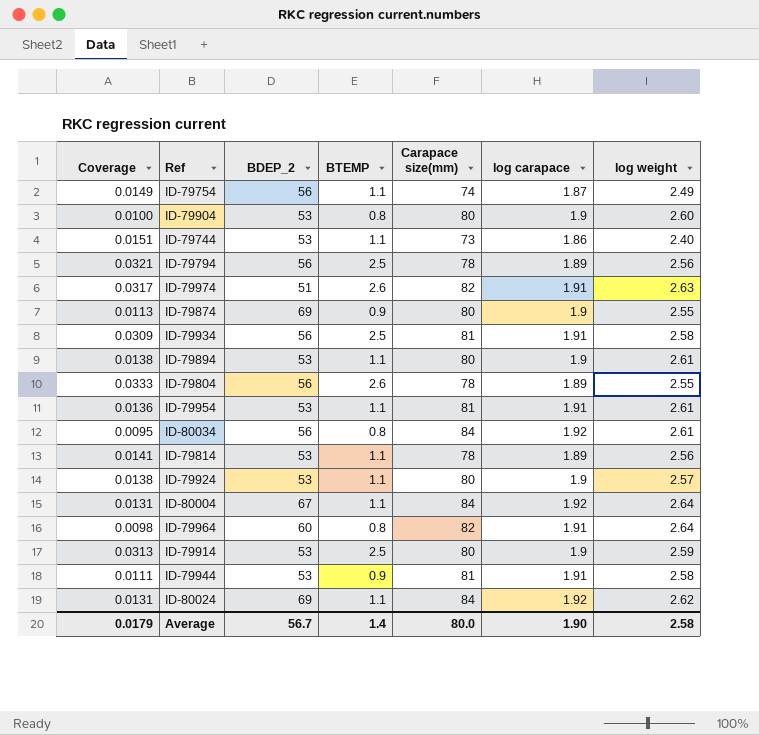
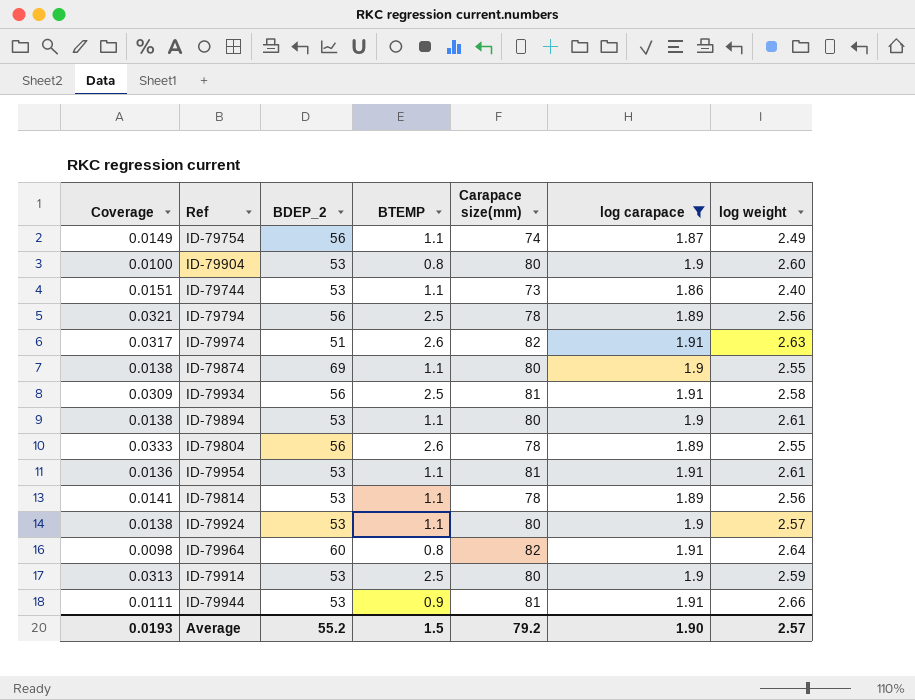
filter: none -> log carapace != 1.92
ID-79874 | Coverage: 0.0113 -> 0.0138
ID-79874 | BTEMP: 0.9 -> 1.1
ID-79944 | log weight: 2.58 -> 2.66
Average | Coverage: 0.0179 -> 0.0193
Average | BDEP_2: 56.7 -> 55.2
Average | BTEMP: 1.4 -> 1.5
Average | Carapace size(mm): 80.0 -> 79.2
Average | log weight: 2.58 -> 2.57

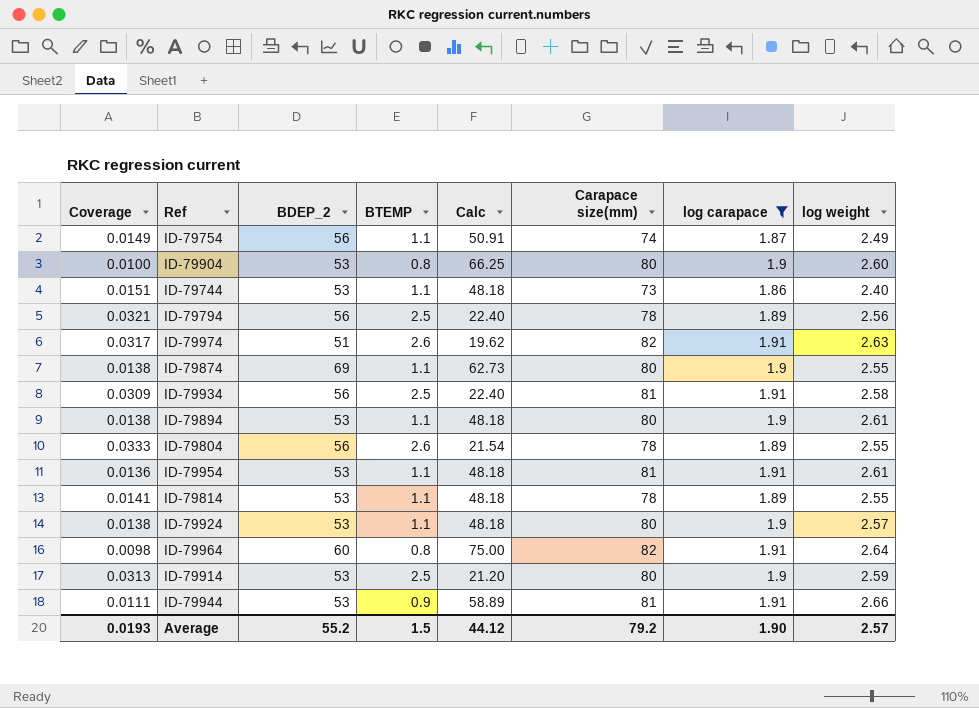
column Calc | formula: none -> [BDEP_2] / [BTEMP]
ID-79814 | log weight: 2.56 -> 2.55

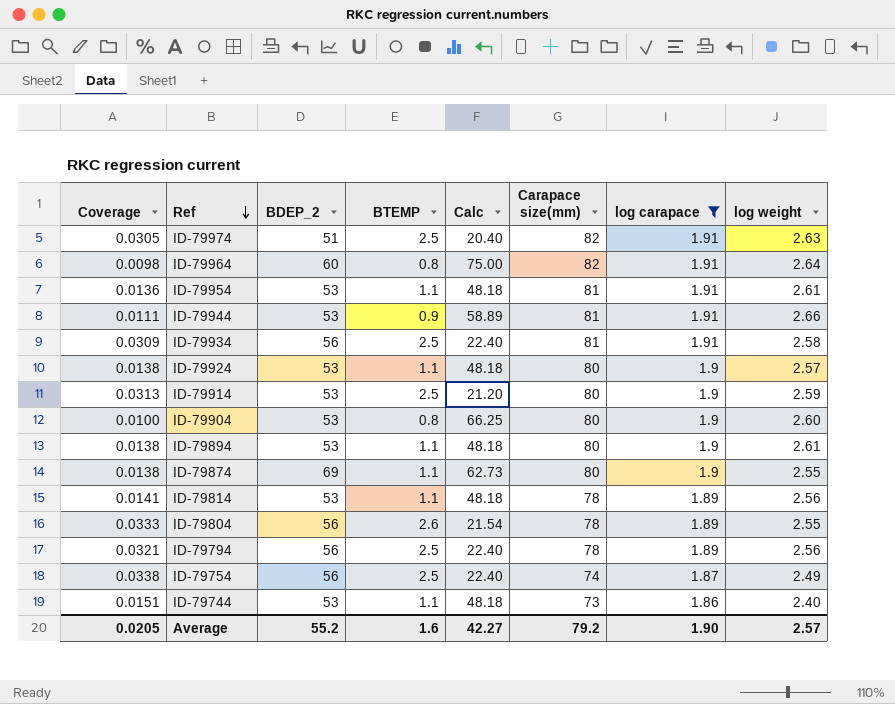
row order: none -> Ref descending
ID-79974 | Coverage: 0.0317 -> 0.0305
ID-79974 | BTEMP: 2.6 -> 2.5
ID-79974 | Calc: 19.62 -> 20.40
ID-79814 | log weight: 2.55 -> 2.56
ID-79754 | Coverage: 0.0149 -> 0.0338
ID-79754 | BTEMP: 1.1 -> 2.5
ID-79754 | Calc: 50.91 -> 22.40
Average | Coverage: 0.0193 -> 0.0205
Average | BTEMP: 1.5 -> 1.6
Average | Calc: 44.12 -> 42.27

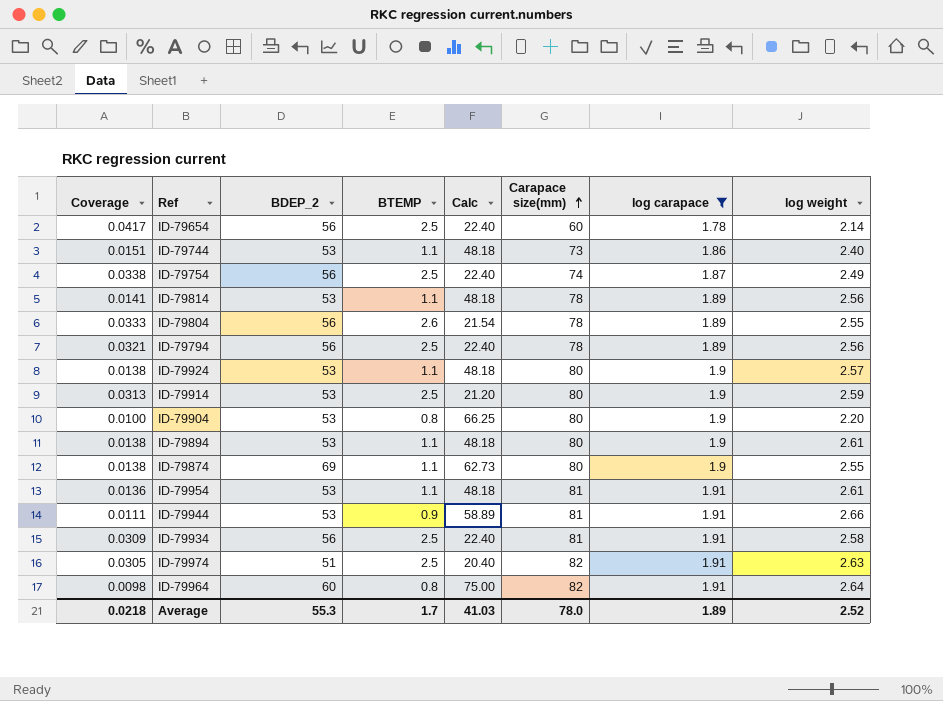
row order: Ref descending -> Carapace size(mm) ascending
row ID-79654: none -> 0.0417 | 56 | 2.5 | 22.40 | 60 | 1.78 | 2.14
ID-79904 | log weight: 2.60 -> 2.20
Average | Coverage: 0.0205 -> 0.0218
Average | BDEP_2: 55.2 -> 55.3
Average | BTEMP: 1.6 -> 1.7
Average | Calc: 42.27 -> 41.03
Average | Carapace size(mm): 79.2 -> 78.0
Average | log carapace: 1.90 -> 1.89
Average | log weight: 2.57 -> 2.52

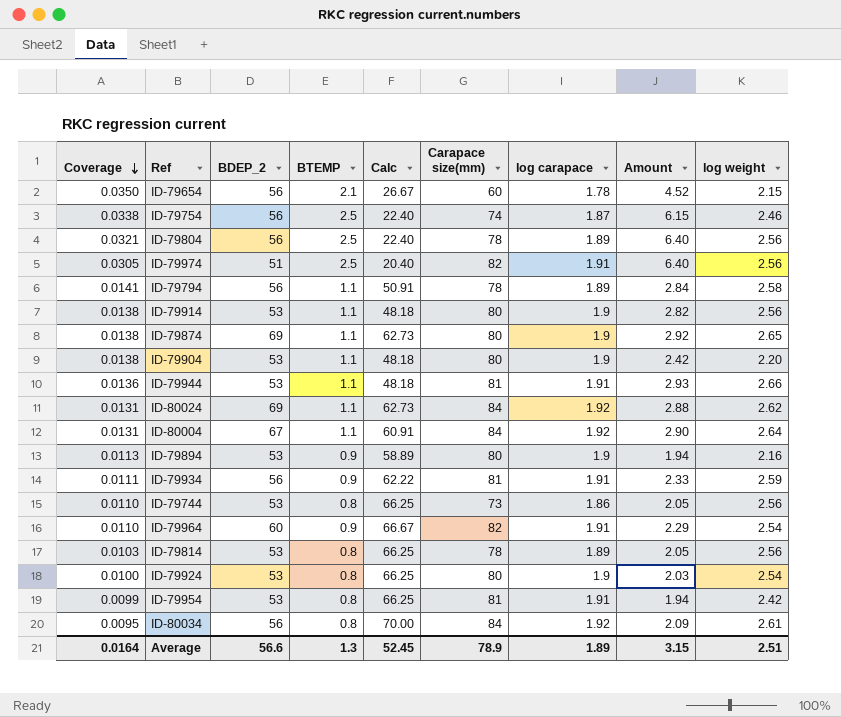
filter: log carapace != 1.92 -> none
row order: Carapace size(mm) ascending -> Coverage descending
column Amount | formula: none -> [BTEMP] * [log weight]
ID-79654 | Coverage: 0.0417 -> 0.0350
ID-79654 | BTEMP: 2.5 -> 2.1
ID-79654 | Calc: 22.40 -> 26.67
ID-79654 | log weight: 2.14 -> 2.15
ID-79754 | log weight: 2.49 -> 2.46
ID-79804 | Coverage: 0.0333 -> 0.0321
ID-79804 | BTEMP: 2.6 -> 2.5
ID-79804 | Calc: 21.54 -> 22.40
ID-79804 | log weight: 2.55 -> 2.56
ID-79974 | log weight: 2.63 -> 2.56
ID-79794 | Coverage: 0.0321 -> 0.0141
ID-79794 | BTEMP: 2.5 -> 1.1
ID-79794 | Calc: 22.40 -> 50.91
ID-79794 | log weight: 2.56 -> 2.58
ID-79914 | Coverage: 0.0313 -> 0.0138
ID-79914 | BTEMP: 2.5 -> 1.1
ID-79914 | Calc: 21.20 -> 48.18
ID-79914 | log weight: 2.59 -> 2.56
ID-79874 | log weight: 2.55 -> 2.65
ID-79904 | Coverage: 0.0100 -> 0.0138
ID-79904 | BTEMP: 0.8 -> 1.1
ID-79904 | Calc: 66.25 -> 48.18
ID-79944 | Coverage: 0.0111 -> 0.0136
ID-79944 | BTEMP: 0.9 -> 1.1
ID-79944 | Calc: 58.89 -> 48.18
ID-79894 | Coverage: 0.0138 -> 0.0113
ID-79894 | BTEMP: 1.1 -> 0.9
ID-79894 | Calc: 48.18 -> 58.89
ID-79894 | log weight: 2.61 -> 2.16
ID-79934 | Coverage: 0.0309 -> 0.0111
ID-79934 | BTEMP: 2.5 -> 0.9
ID-79934 | Calc: 22.40 -> 62.22
ID-79934 | log weight: 2.58 -> 2.59
ID-79744 | Coverage: 0.0151 -> 0.0110
ID-79744 | BTEMP: 1.1 -> 0.8
ID-79744 | Calc: 48.18 -> 66.25
ID-79744 | log weight: 2.40 -> 2.56
ID-79964 | Coverage: 0.0098 -> 0.0110
ID-79964 | BTEMP: 0.8 -> 0.9
ID-79964 | Calc: 75.00 -> 66.67
ID-79964 | log weight: 2.64 -> 2.54
ID-79814 | Coverage: 0.0141 -> 0.0103
ID-79814 | BTEMP: 1.1 -> 0.8
ID-79814 | Calc: 48.18 -> 66.25
ID-79924 | Coverage: 0.0138 -> 0.0100
ID-79924 | BTEMP: 1.1 -> 0.8
ID-79924 | Calc: 48.18 -> 66.25
ID-79924 | log weight: 2.57 -> 2.54
ID-79954 | Coverage: 0.0136 -> 0.0099
ID-79954 | BTEMP: 1.1 -> 0.8
ID-79954 | Calc: 48.18 -> 66.25
ID-79954 | log weight: 2.61 -> 2.42
Average | Coverage: 0.0218 -> 0.0164
Average | BDEP_2: 55.3 -> 56.6
Average | BTEMP: 1.7 -> 1.3
Average | Calc: 41.03 -> 52.45
Average | Carapace size(mm): 78.0 -> 78.9
Average | log weight: 2.52 -> 2.51

